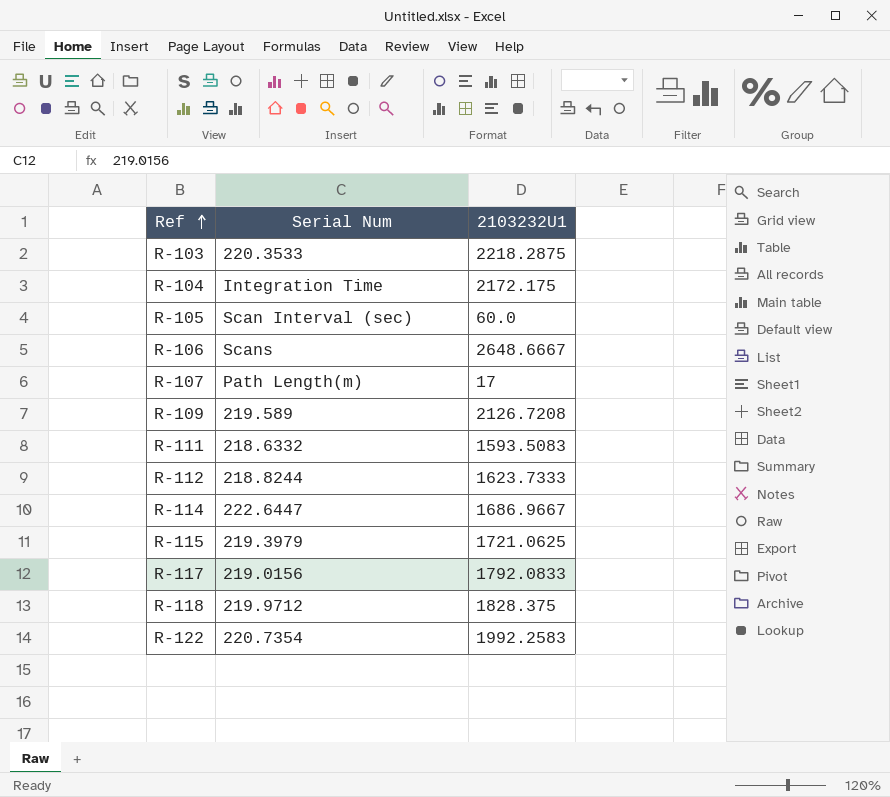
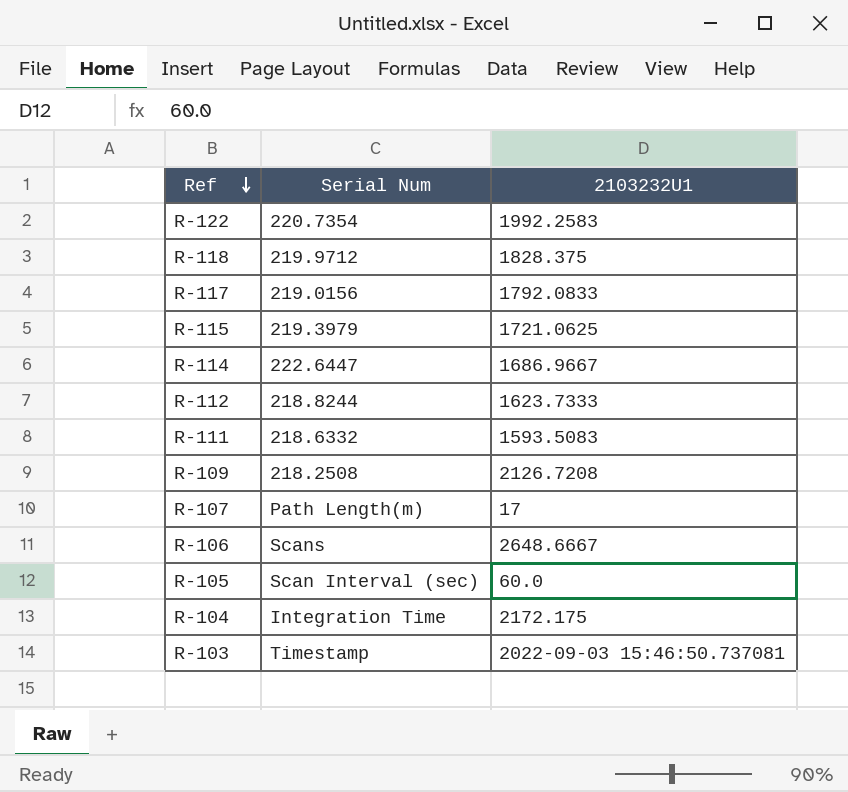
row order: Ref ascending -> Ref descending
R-109 | Serial Num: 219.589 -> 218.2508
R-103 | Serial Num: 220.3533 -> Timestamp
R-103 | 2103232U1: 2218.2875 -> 2022-09-03 15:46:50.737081

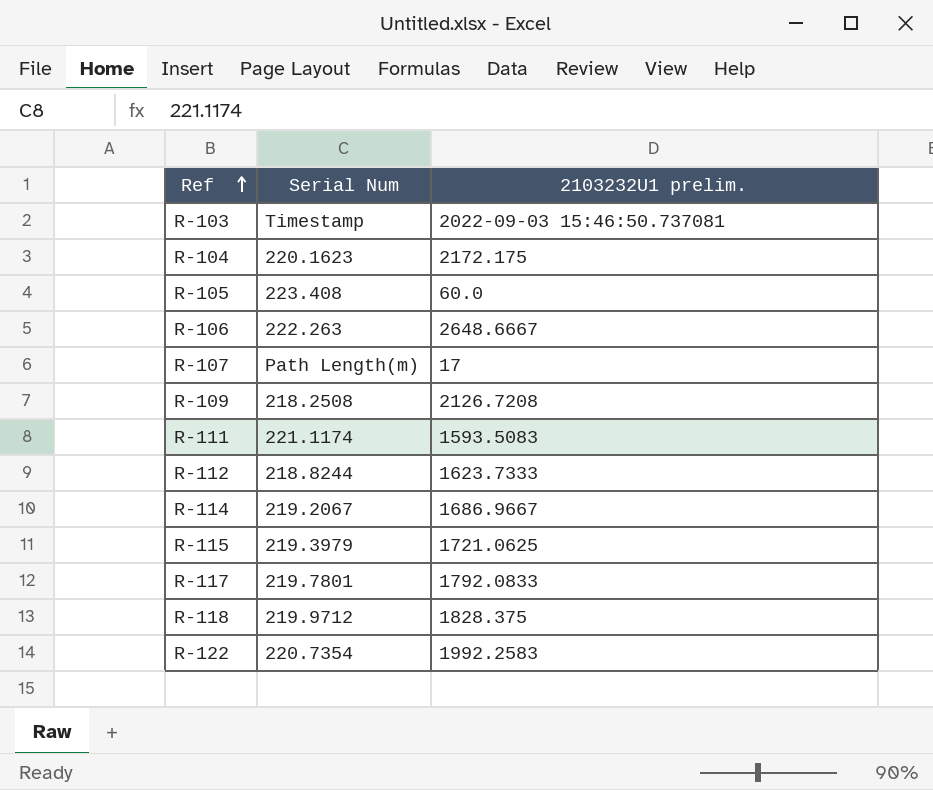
row order: Ref descending -> Ref ascending
column name: 2103232U1 -> 2103232U1 prelim.
R-104 | Serial Num: Integration Time -> 220.1623
R-105 | Serial Num: Scan Interval (sec) -> 223.408
R-106 | Serial Num: Scans -> 222.263
R-111 | Serial Num: 218.6332 -> 221.1174
R-114 | Serial Num: 222.6447 -> 219.2067
R-117 | Serial Num: 219.0156 -> 219.7801

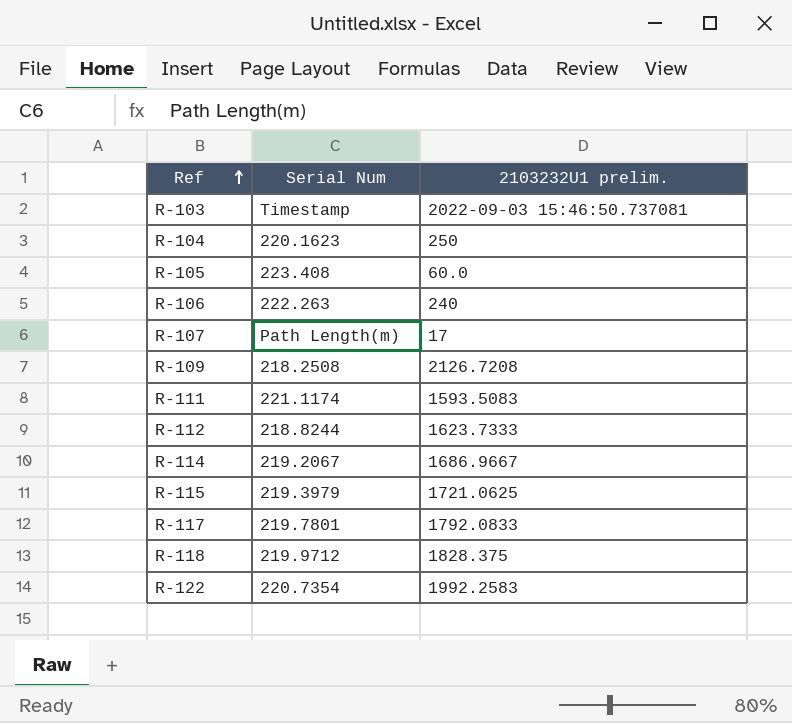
R-104 | 2103232U1 prelim.: 2172.175 -> 250
R-106 | 2103232U1 prelim.: 2648.6667 -> 240

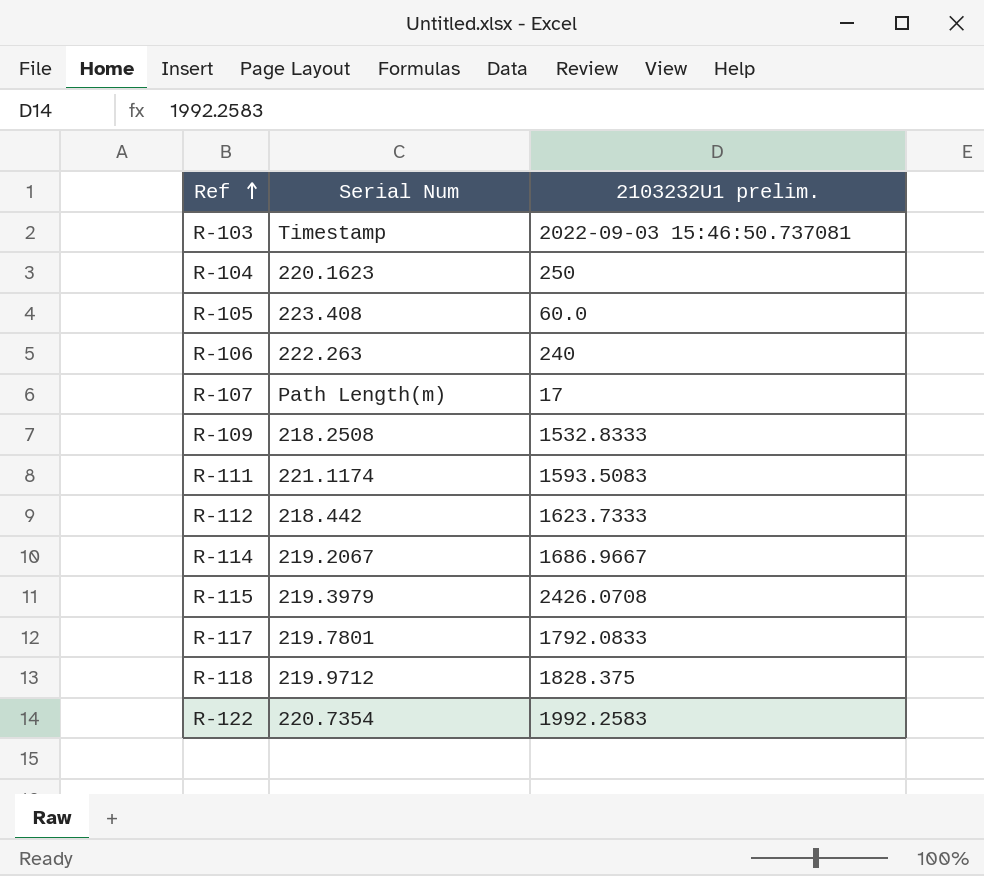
R-109 | 2103232U1 prelim.: 2126.7208 -> 1532.8333
R-112 | Serial Num: 218.8244 -> 218.442
R-115 | 2103232U1 prelim.: 1721.0625 -> 2426.0708

